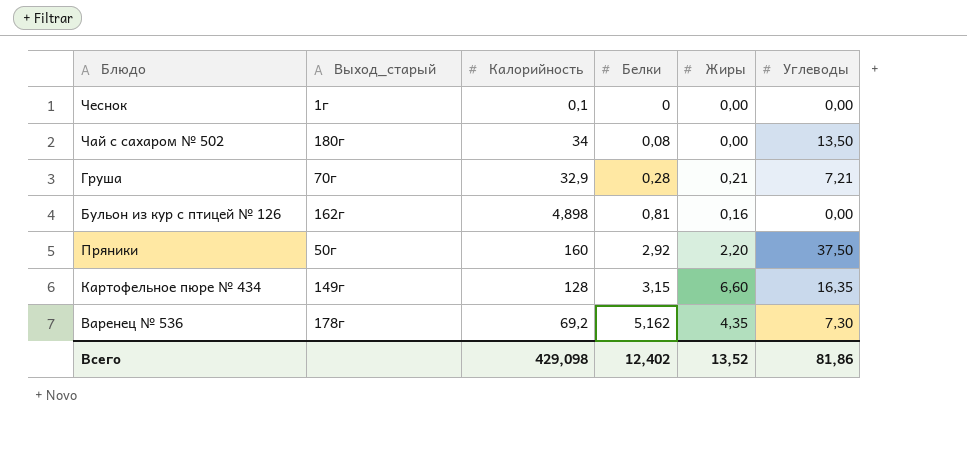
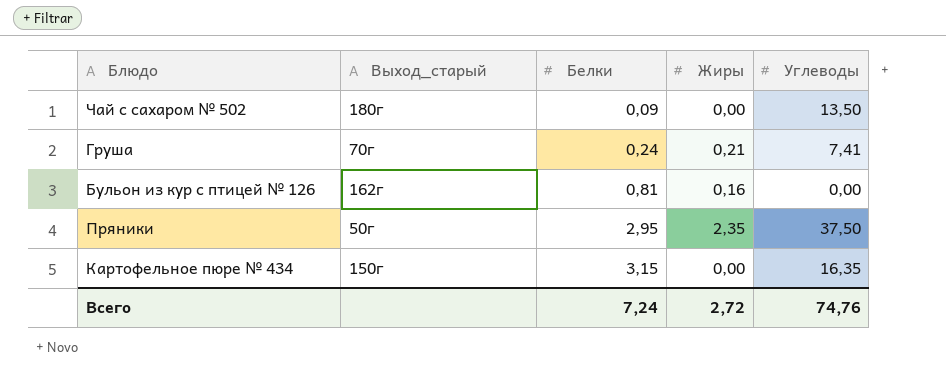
column Калорийность | position: 3 -> none
row Чеснок: 1г | 0,1 | 0 | 0,00 | 0,00 -> none
row Варенец № 536: 178г | 69,2 | 5,162 | 4,35 | 7,30 -> none
Чай с сахаром № 502 | Белки: 0,08 -> 0,09
Груша | Белки: 0,28 -> 0,24
Груша | Углеводы: 7,21 -> 7,41
Пряники | Белки: 2,92 -> 2,95
Пряники | Жиры: 2,20 -> 2,35
Картофельное пюре № 434 | Выход_старый: 149г -> 150г
Картофельное пюре № 434 | Жиры: 6,60 -> 0,00
Всего | Белки: 12,402 -> 7,24
Всего | Жиры: 13,52 -> 2,72
Всего | Углеводы: 81,86 -> 74,76

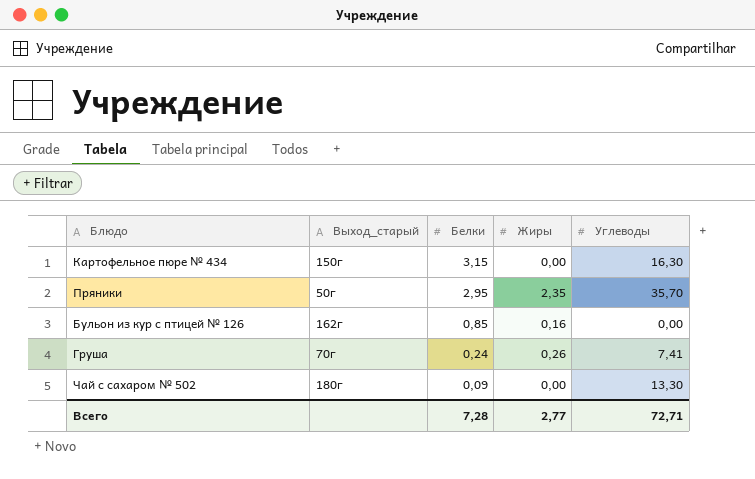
row order: Белки ascending -> Белки descending
Картофельное пюре № 434 | Углеводы: 16,35 -> 16,30
Пряники | Углеводы: 37,50 -> 35,70
Бульон из кур с птицей № 126 | Белки: 0,81 -> 0,85
Груша | Жиры: 0,21 -> 0,26
Чай с сахаром № 502 | Углеводы: 13,50 -> 13,30
Всего | Белки: 7,24 -> 7,28
Всего | Жиры: 2,72 -> 2,77
Всего | Углеводы: 74,76 -> 72,71

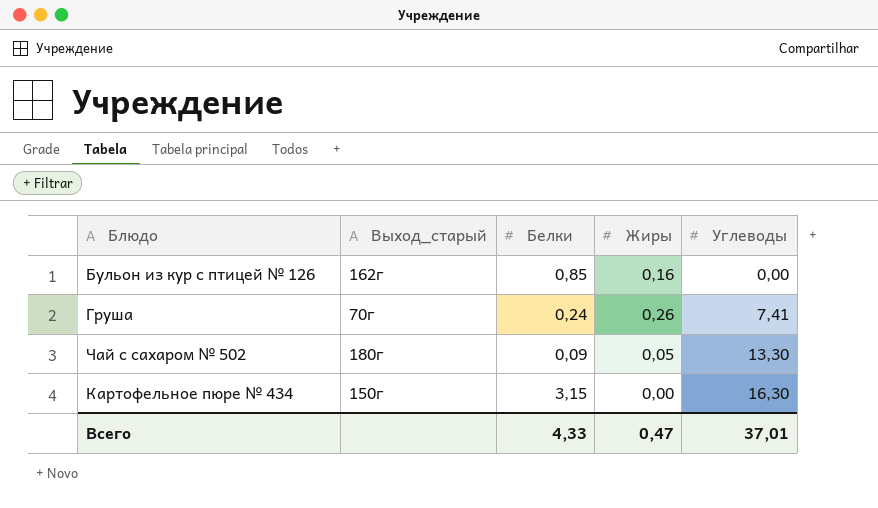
row order: Белки descending -> Углеводы ascending
row Пряники: 50г | 2,95 | 2,35 | 35,70 -> none
Чай с сахаром № 502 | Жиры: 0,00 -> 0,05
Всего | Белки: 7,28 -> 4,33
Всего | Жиры: 2,77 -> 0,47
Всего | Углеводы: 72,71 -> 37,01

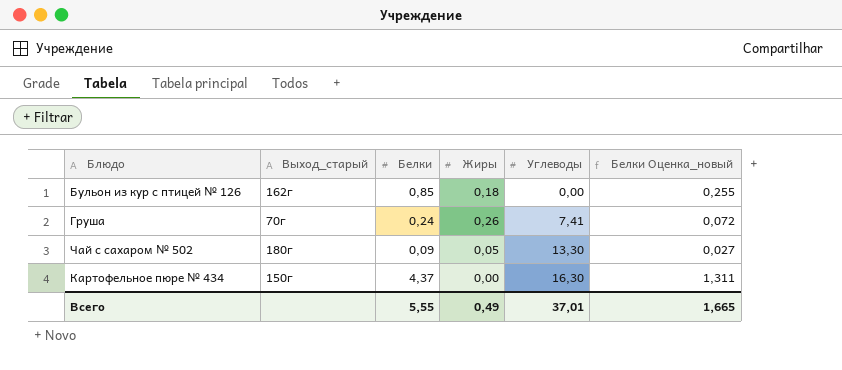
column Белки Оценка_новый | formula: none -> [Белки] * 0,3
Бульон из кур с птицей № 126 | Жиры: 0,16 -> 0,18
Картофельное пюре № 434 | Белки: 3,15 -> 4,37
Всего | Белки: 4,33 -> 5,55
Всего | Жиры: 0,47 -> 0,49

